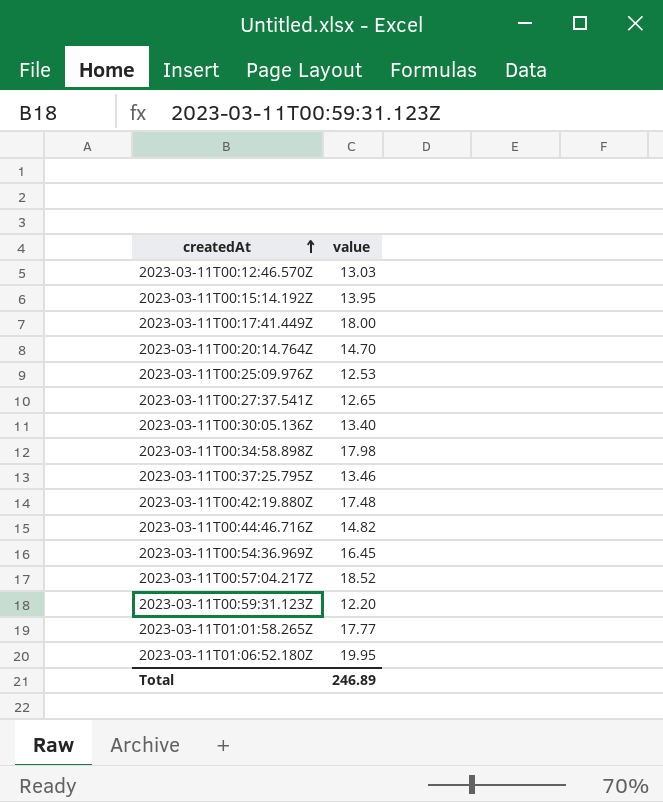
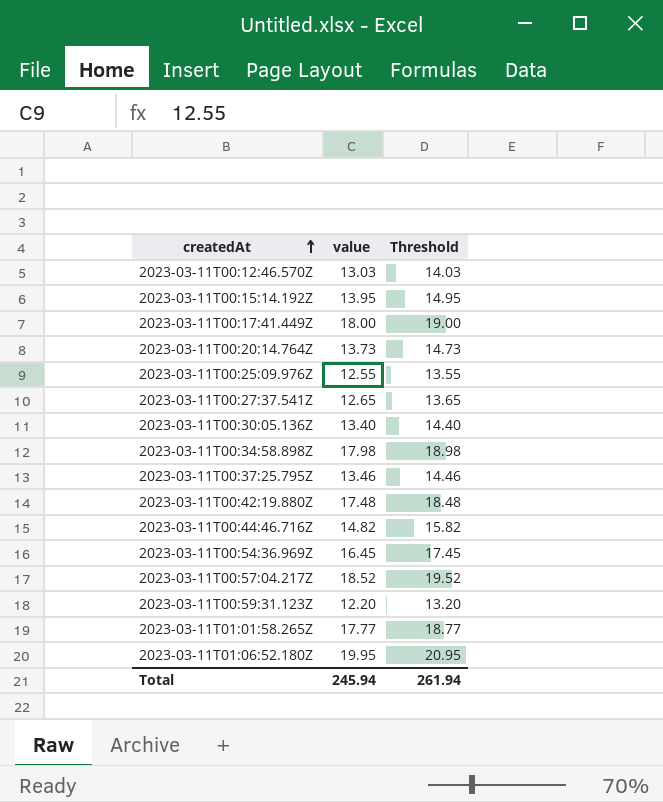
column Threshold | formula: none -> [value] + 1
2023-03-11T00:20:14.764Z | value: 14.70 -> 13.73
2023-03-11T00:25:09.976Z | value: 12.53 -> 12.55
Total | value: 246.89 -> 245.94

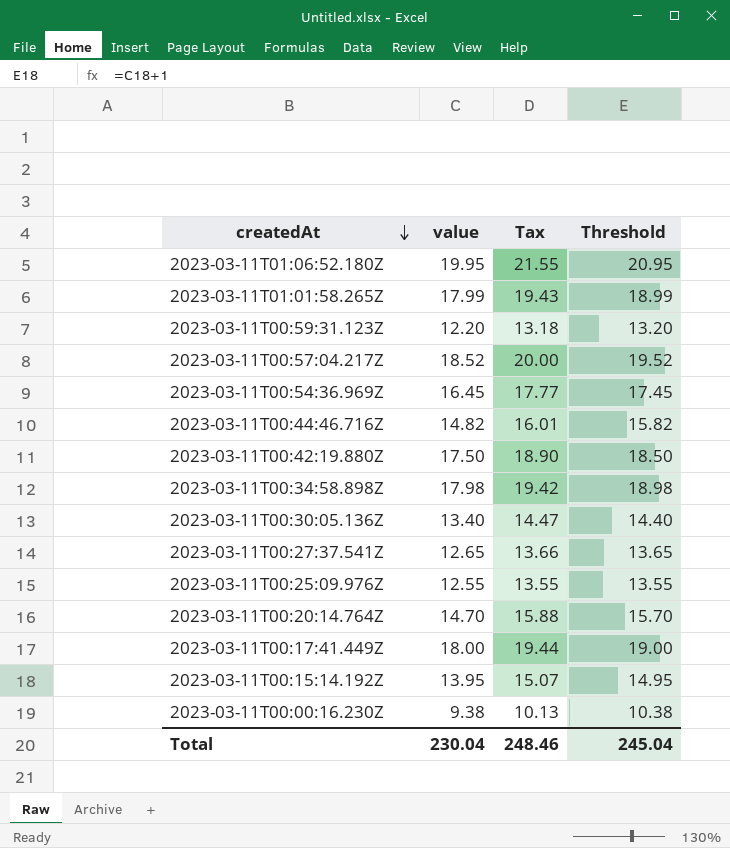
row order: createdAt ascending -> createdAt descending
column Tax | formula: none -> [value] * 1.08
row 2023-03-11T00:12:46.570Z: 13.03 | 14.03 -> none
row 2023-03-11T00:37:25.795Z: 13.46 | 14.46 -> none
2023-03-11T01:01:58.265Z | value: 17.77 -> 17.99
2023-03-11T01:01:58.265Z | Threshold: 18.77 -> 18.99
2023-03-11T00:42:19.880Z | value: 17.48 -> 17.50
2023-03-11T00:42:19.880Z | Threshold: 18.48 -> 18.50
2023-03-11T00:20:14.764Z | value: 13.73 -> 14.70
2023-03-11T00:20:14.764Z | Threshold: 14.73 -> 15.70
row 2023-03-11T00:00:16.230Z: none -> 9.38 | 10.13 | 10.38
Total | value: 245.94 -> 230.04
Total | Threshold: 261.94 -> 245.04

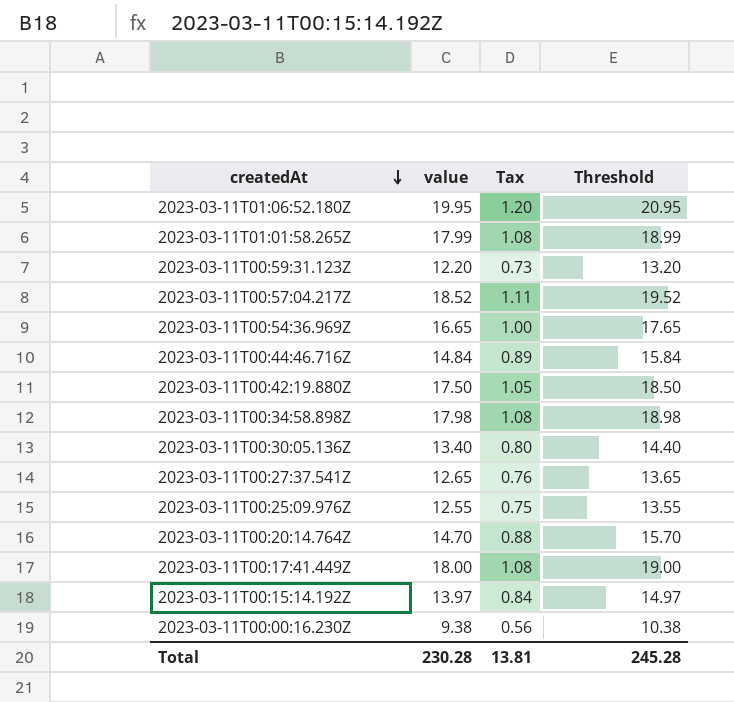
column Tax | formula: [value] * 1.08 -> [value] * 0.06
2023-03-11T00:54:36.969Z | value: 16.45 -> 16.65
2023-03-11T00:54:36.969Z | Threshold: 17.45 -> 17.65
2023-03-11T00:44:46.716Z | value: 14.82 -> 14.84
2023-03-11T00:44:46.716Z | Threshold: 15.82 -> 15.84
2023-03-11T00:15:14.192Z | value: 13.95 -> 13.97
2023-03-11T00:15:14.192Z | Threshold: 14.95 -> 14.97
Total | value: 230.04 -> 230.28
Total | Tax: 248.46 -> 13.81
Total | Threshold: 245.04 -> 245.28

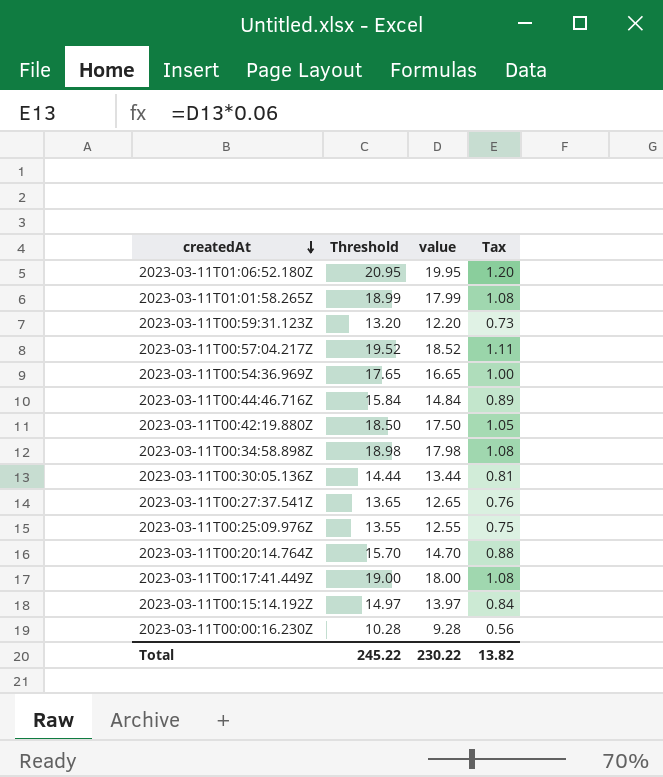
column Threshold | position: 4 -> 2
2023-03-11T00:30:05.136Z | Threshold: 14.40 -> 14.44
2023-03-11T00:30:05.136Z | value: 13.40 -> 13.44
2023-03-11T00:30:05.136Z | Tax: 0.80 -> 0.81
2023-03-11T00:00:16.230Z | Threshold: 10.38 -> 10.28
2023-03-11T00:00:16.230Z | value: 9.38 -> 9.28
Total | Threshold: 245.28 -> 245.22
Total | value: 230.28 -> 230.22
Total | Tax: 13.81 -> 13.82

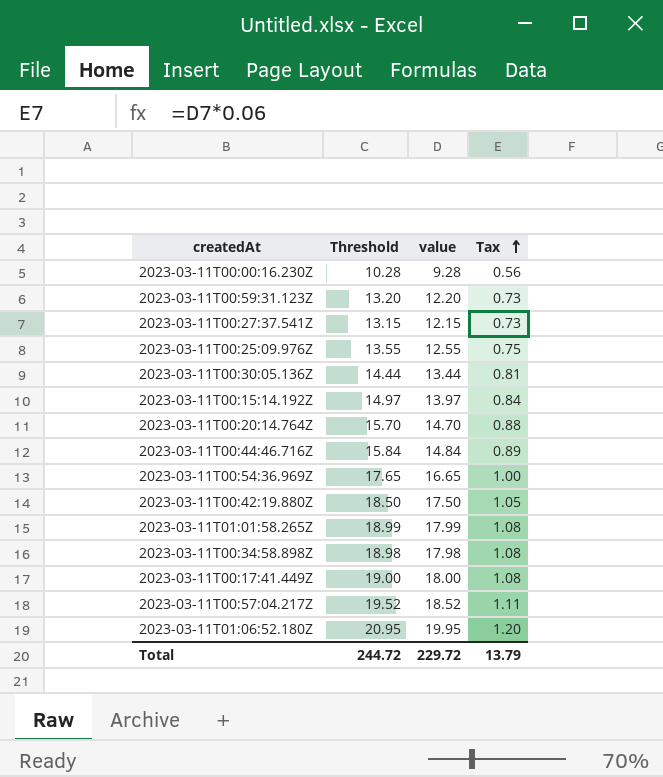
row order: createdAt descending -> Tax ascending
2023-03-11T00:27:37.541Z | Threshold: 13.65 -> 13.15
2023-03-11T00:27:37.541Z | value: 12.65 -> 12.15
2023-03-11T00:27:37.541Z | Tax: 0.76 -> 0.73
Total | Threshold: 245.22 -> 244.72
Total | value: 230.22 -> 229.72
Total | Tax: 13.82 -> 13.79

